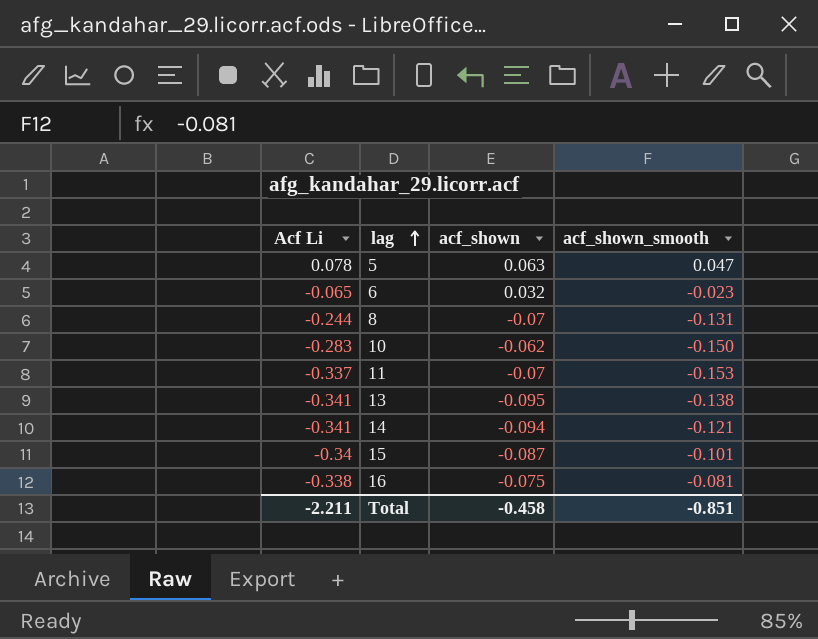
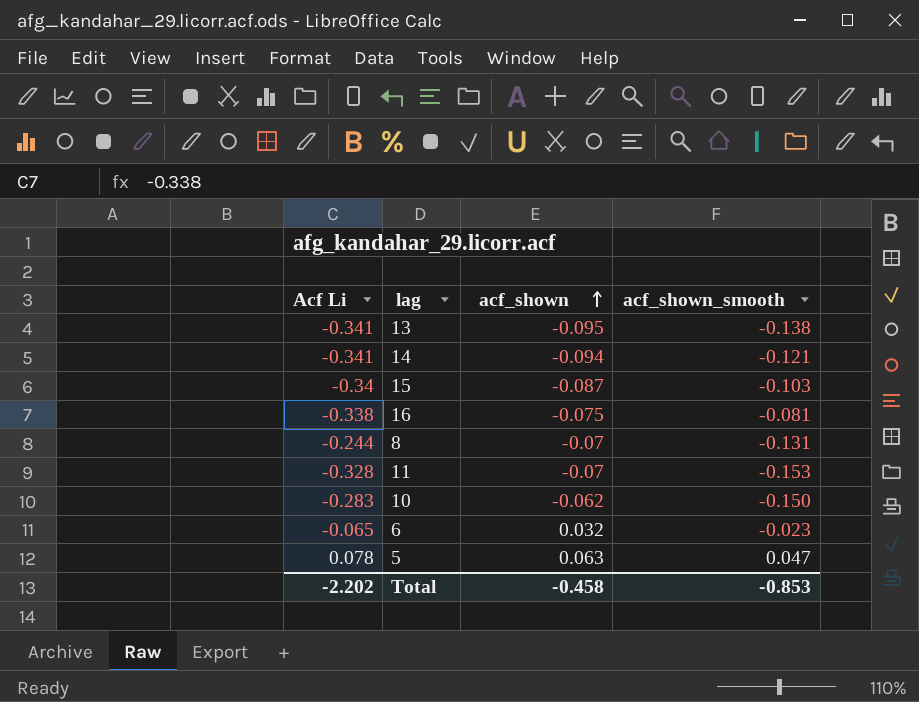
row order: lag ascending -> acf_shown ascending
15 | acf_shown_smooth: -0.101 -> -0.103
11 | Acf Li: -0.337 -> -0.328
Total | Acf Li: -2.211 -> -2.202
Total | acf_shown_smooth: -0.851 -> -0.853

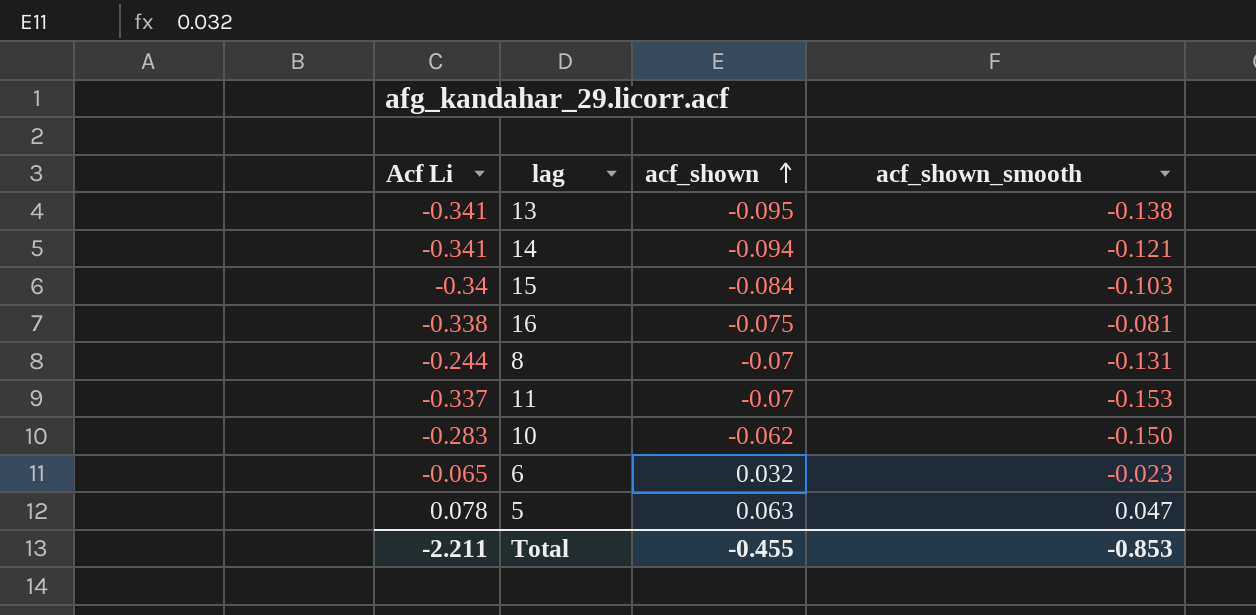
15 | acf_shown: -0.087 -> -0.084
11 | Acf Li: -0.328 -> -0.337
Total | Acf Li: -2.202 -> -2.211
Total | acf_shown: -0.458 -> -0.455

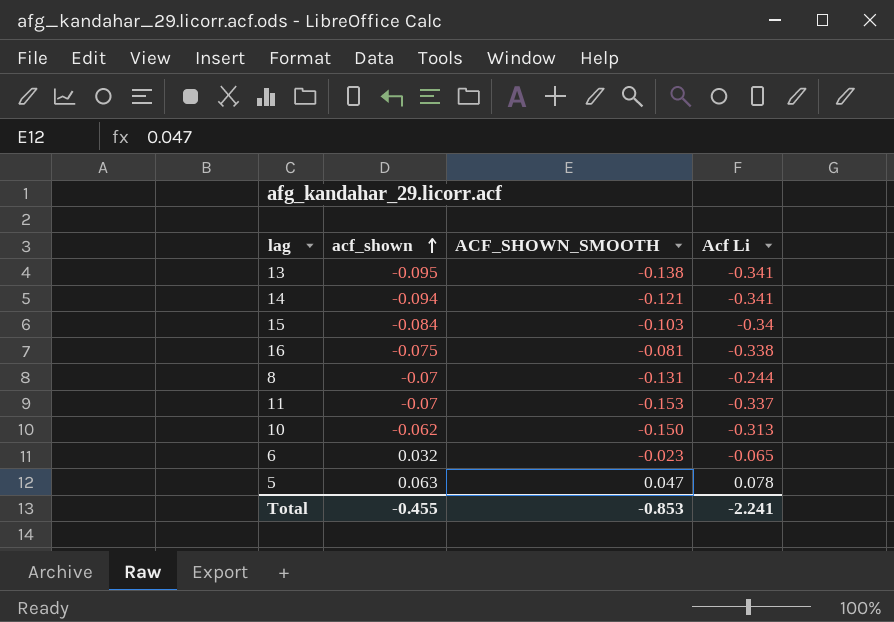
column name: acf_shown_smooth -> ACF_SHOWN_SMOOTH
column Acf Li | position: 1 -> 4
10 | Acf Li: -0.283 -> -0.313
Total | Acf Li: -2.211 -> -2.241

